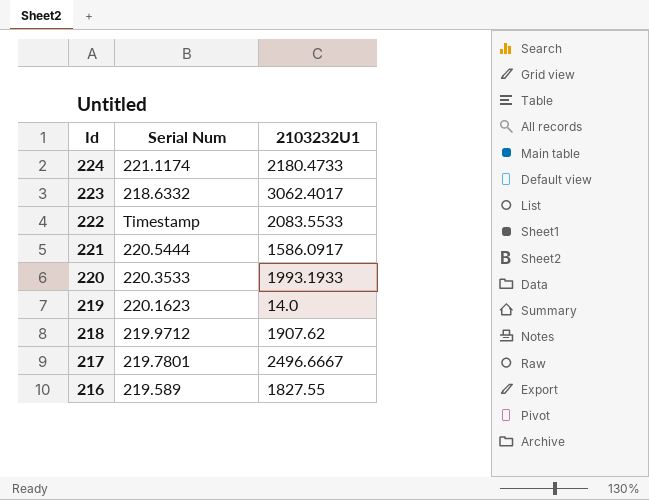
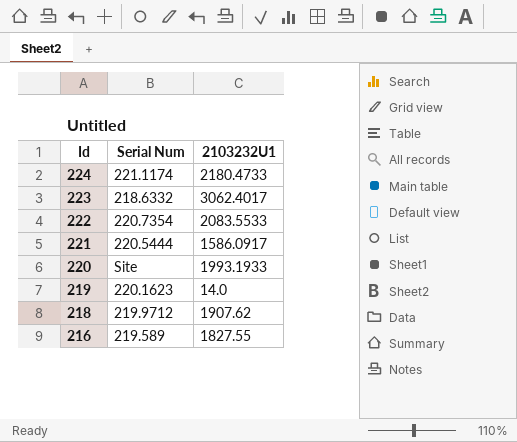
row 217: 219.7801 | 2496.6667 -> none
222 | Serial Num: Timestamp -> 220.7354
220 | Serial Num: 220.3533 -> Site

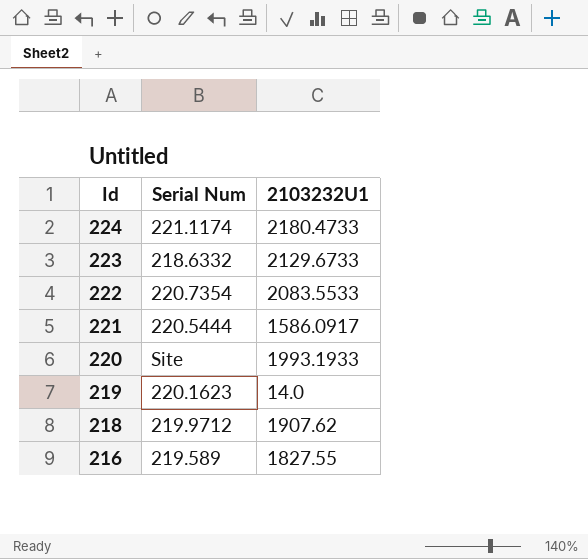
223 | 2103232U1: 3062.4017 -> 2129.6733

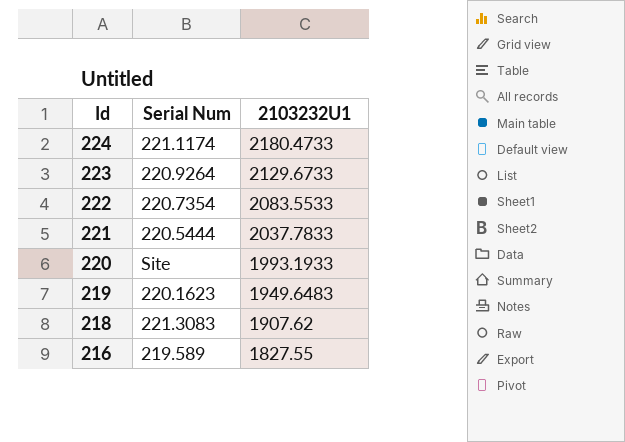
223 | Serial Num: 218.6332 -> 220.9264
221 | 2103232U1: 1586.0917 -> 2037.7833
219 | 2103232U1: 14.0 -> 1949.6483
218 | Serial Num: 219.9712 -> 221.3083

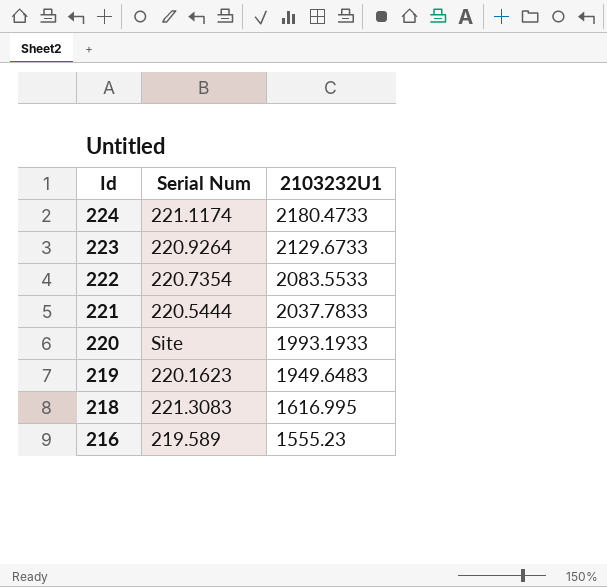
218 | 2103232U1: 1907.62 -> 1616.995
216 | 2103232U1: 1827.55 -> 1555.23

